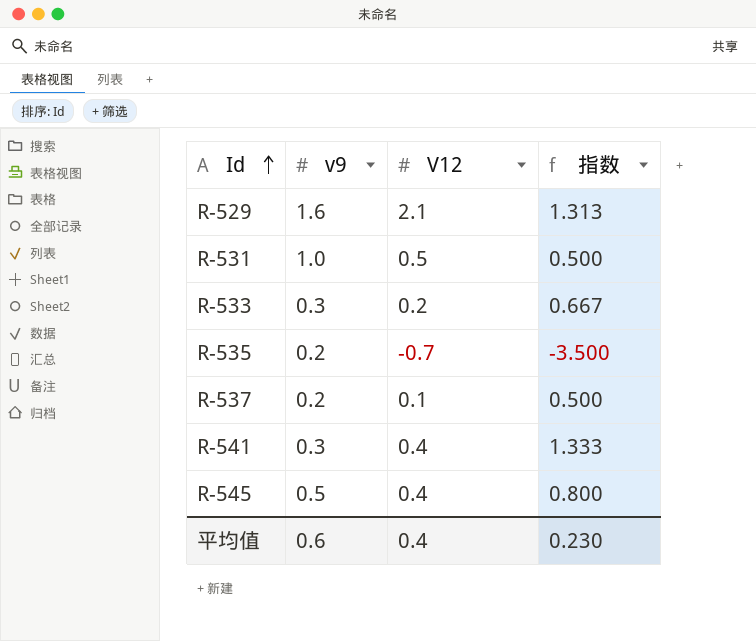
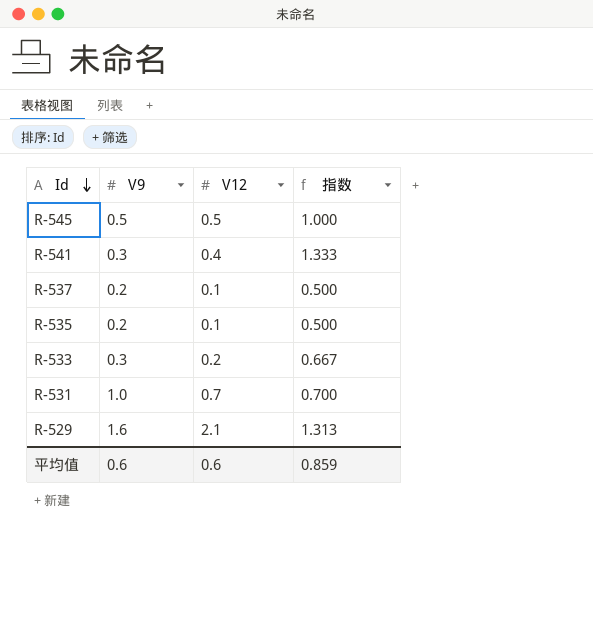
row order: Id ascending -> Id descending
column name: v9 -> V9
R-545 | V12: 0.4 -> 0.5
R-545 | 指数: 0.800 -> 1.000
R-535 | V12: -0.7 -> 0.1
R-535 | 指数: -3.500 -> 0.500
R-531 | V12: 0.5 -> 0.7
R-531 | 指数: 0.500 -> 0.700
平均值 | V12: 0.4 -> 0.6
平均值 | 指数: 0.230 -> 0.859

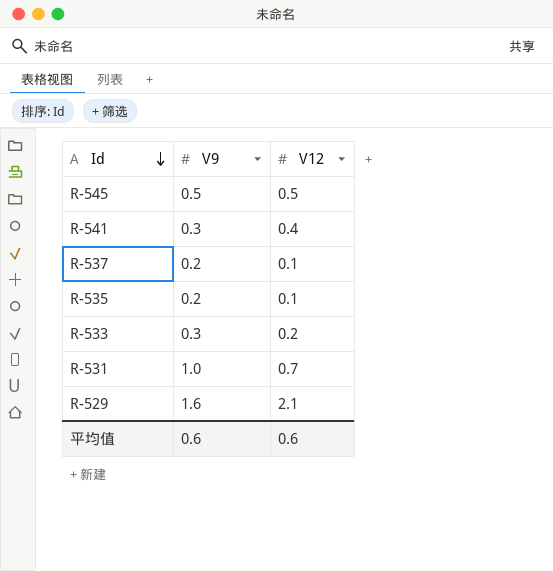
column 指数 | formula: [V12] / [V9] -> none

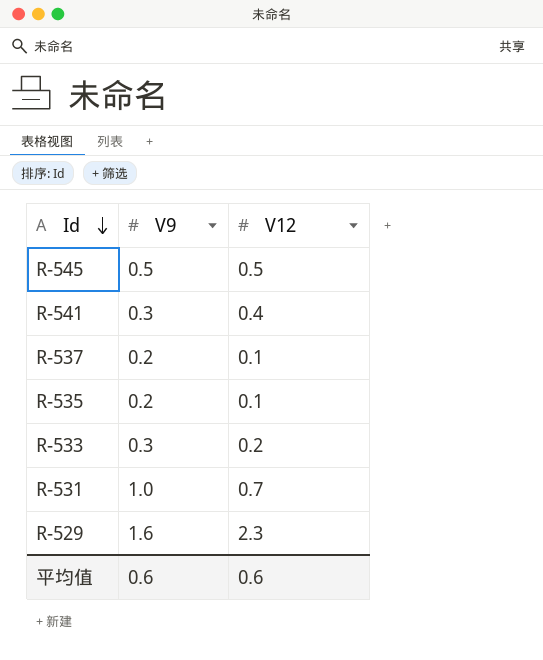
R-529 | V12: 2.1 -> 2.3

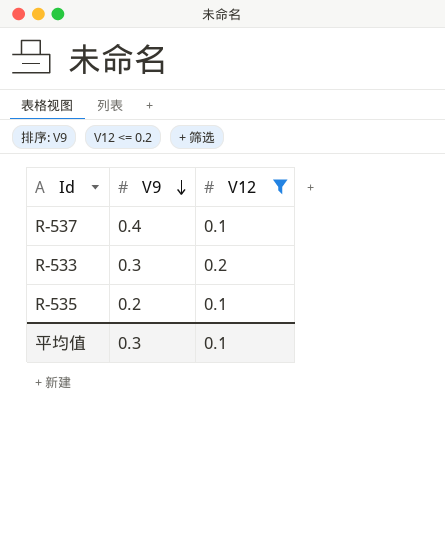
filter: none -> V12 <= 0.2
row order: Id descending -> V9 descending
R-537 | V9: 0.2 -> 0.4
平均值 | V9: 0.6 -> 0.3
平均值 | V12: 0.6 -> 0.1

